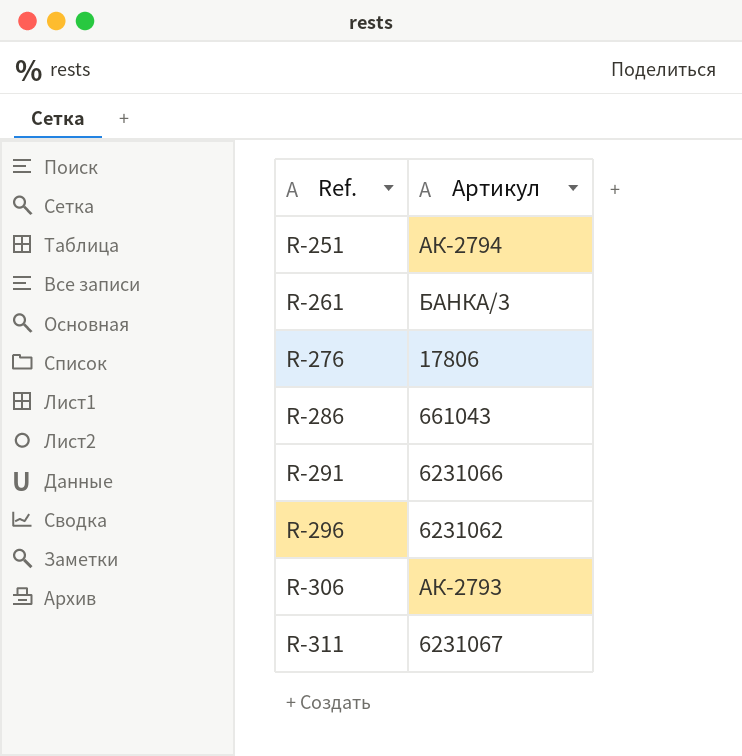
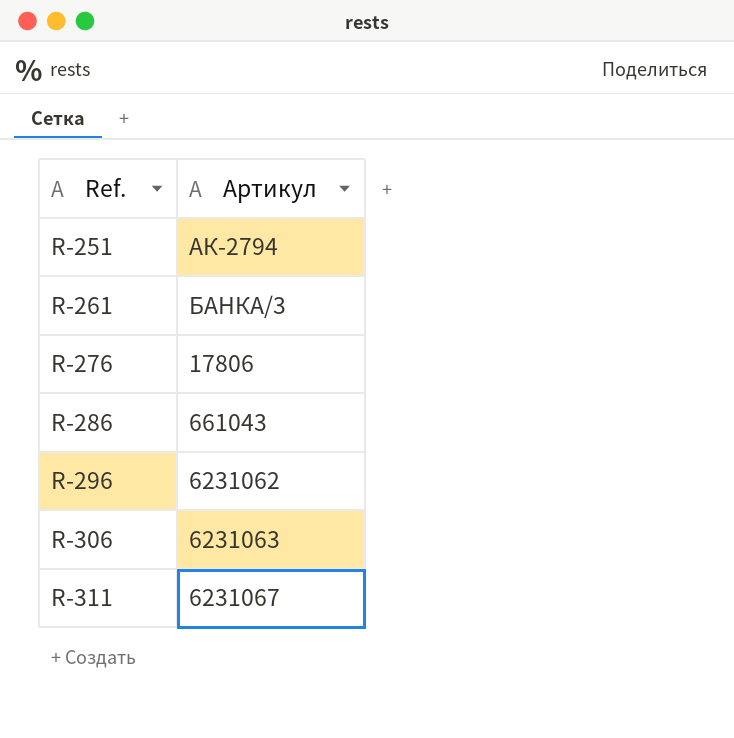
row R-291: 6231066 -> none
R-306 | Артикул: АК-2793 -> 6231063

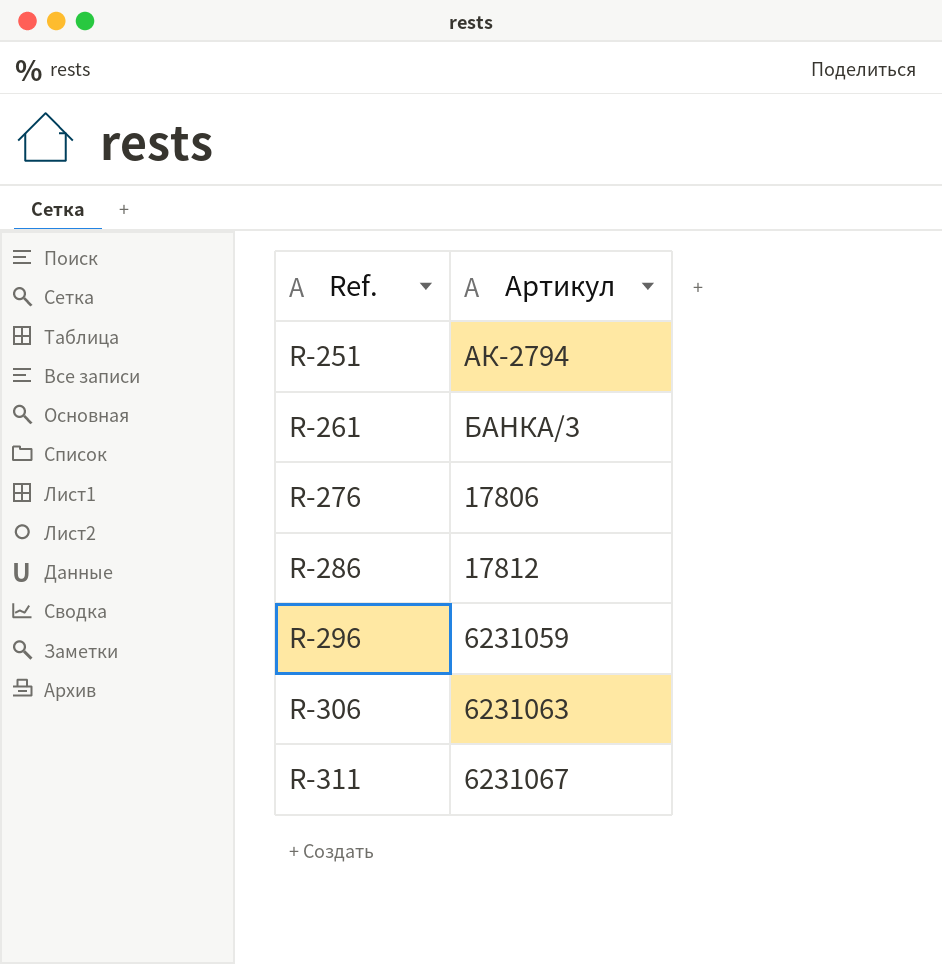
R-286 | Артикул: 661043 -> 17812
R-296 | Артикул: 6231062 -> 6231059

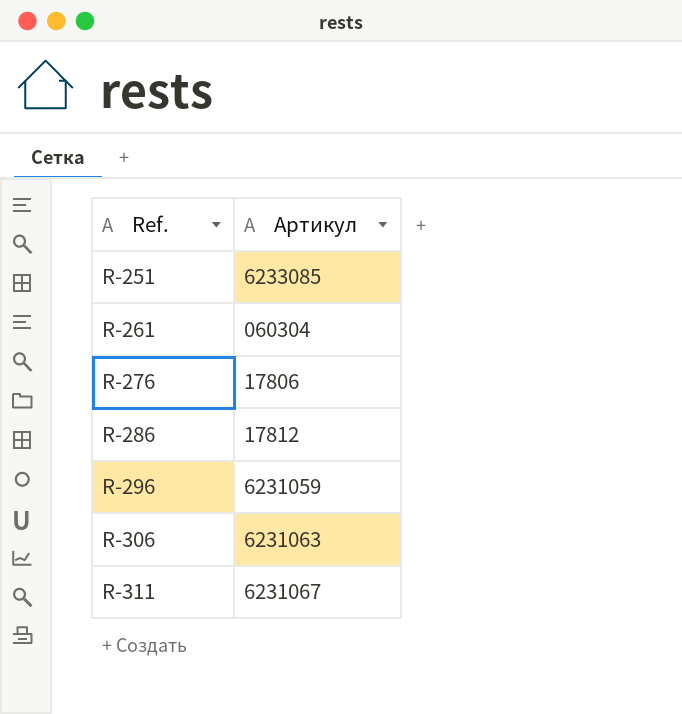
R-251 | Артикул: АК-2794 -> 6233085
R-261 | Артикул: БАНКА/3 -> 060304

